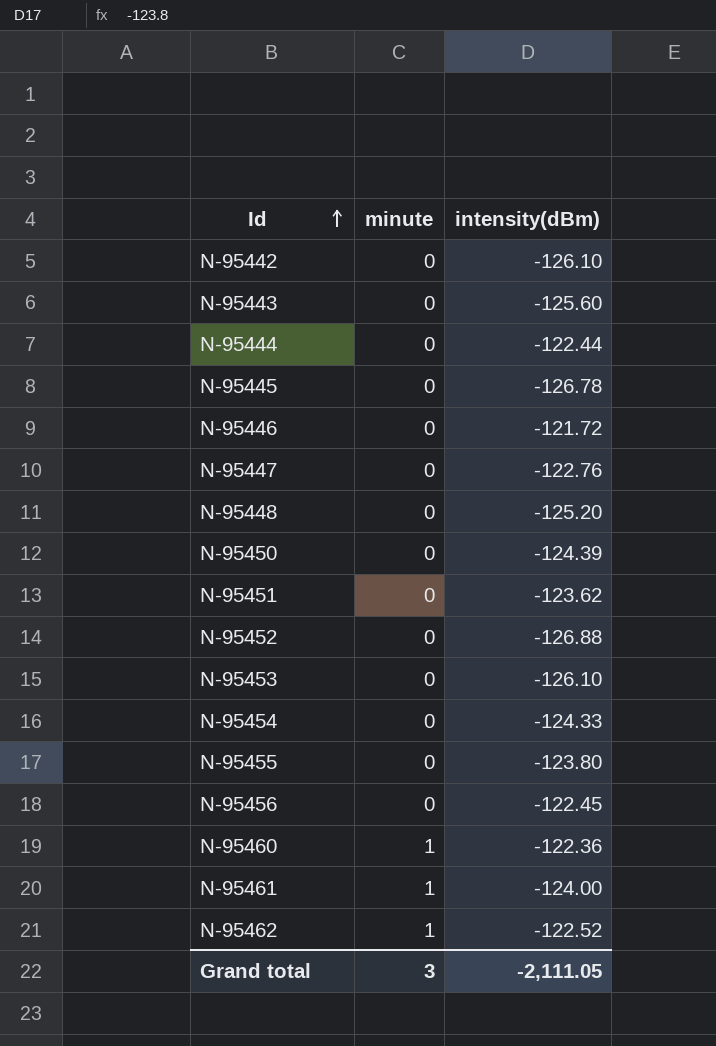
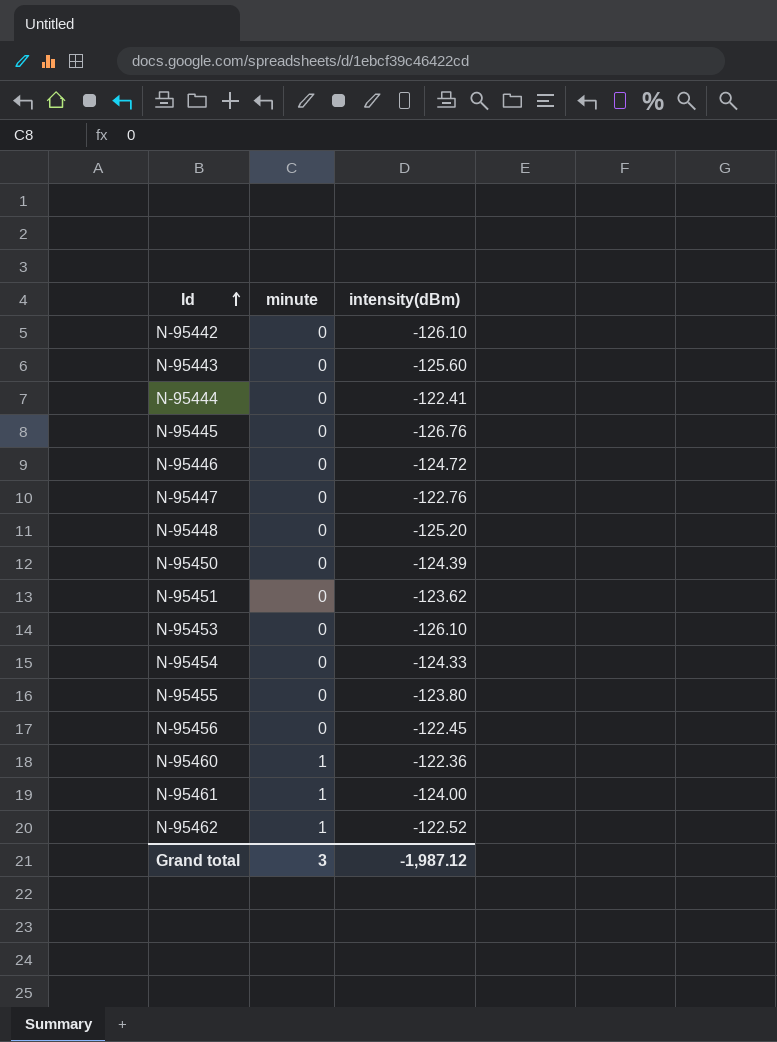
row N-95452: 0 | -126.88 -> none
N-95444 | intensity(dBm): -122.44 -> -122.41
N-95445 | intensity(dBm): -126.78 -> -126.76
N-95446 | intensity(dBm): -121.72 -> -124.72
Grand total | intensity(dBm): -2,111.05 -> -1,987.12

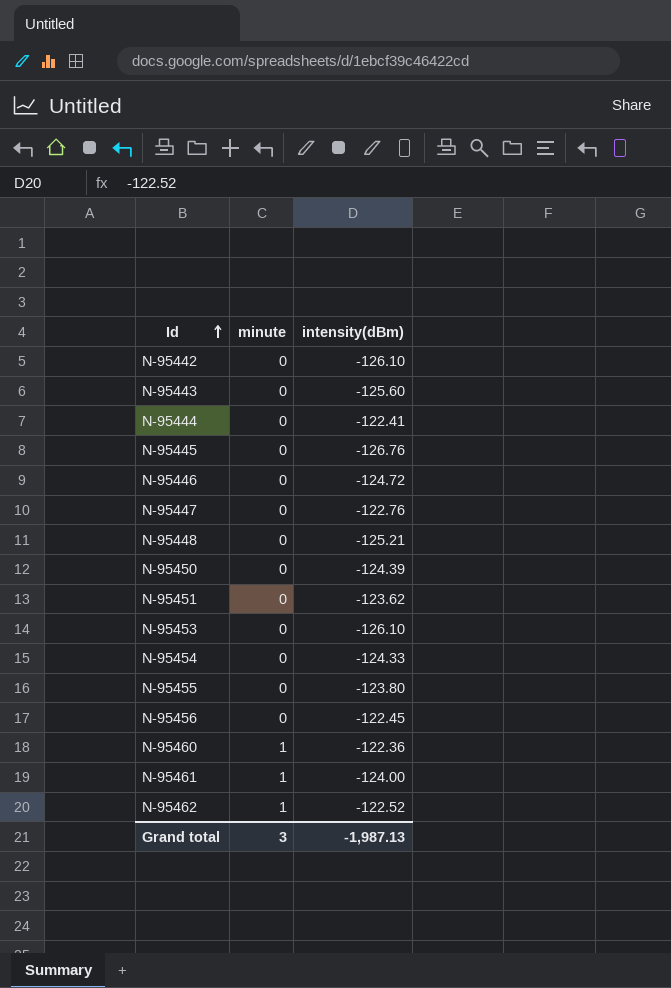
N-95448 | intensity(dBm): -125.20 -> -125.21
Grand total | intensity(dBm): -1,987.12 -> -1,987.13

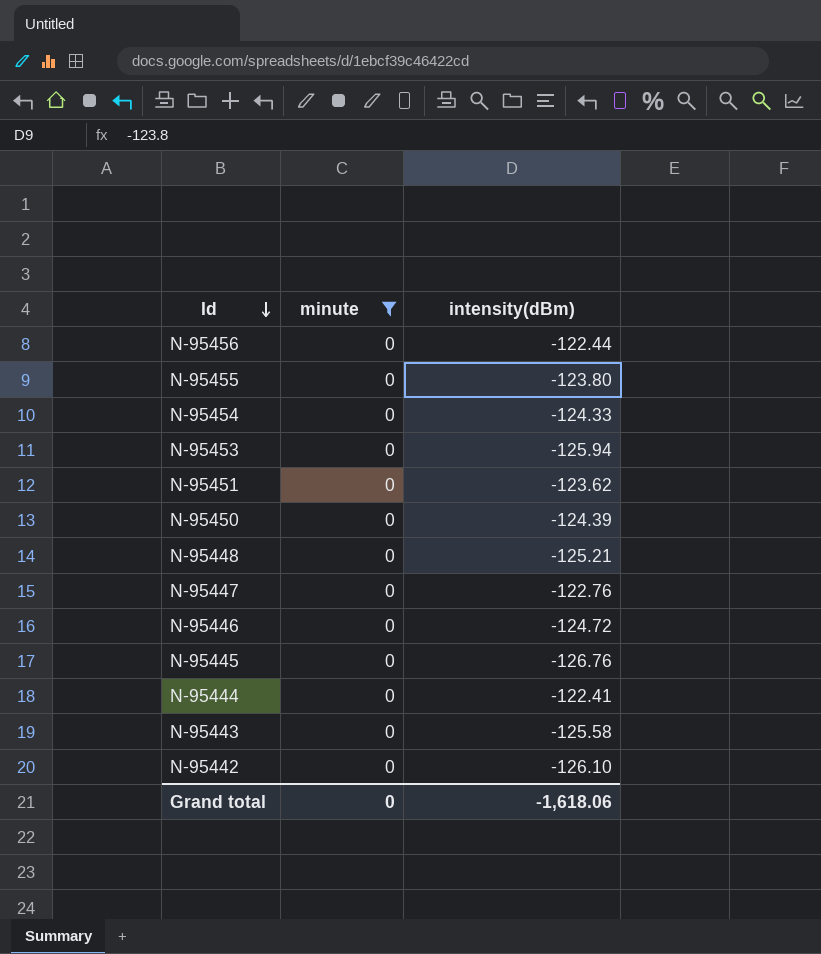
filter: none -> minute = 0
row order: Id ascending -> Id descending
N-95456 | intensity(dBm): -122.45 -> -122.44
N-95453 | intensity(dBm): -126.10 -> -125.94
N-95443 | intensity(dBm): -125.60 -> -125.58
Grand total | minute: 3 -> 0
Grand total | intensity(dBm): -1,987.13 -> -1,618.06

